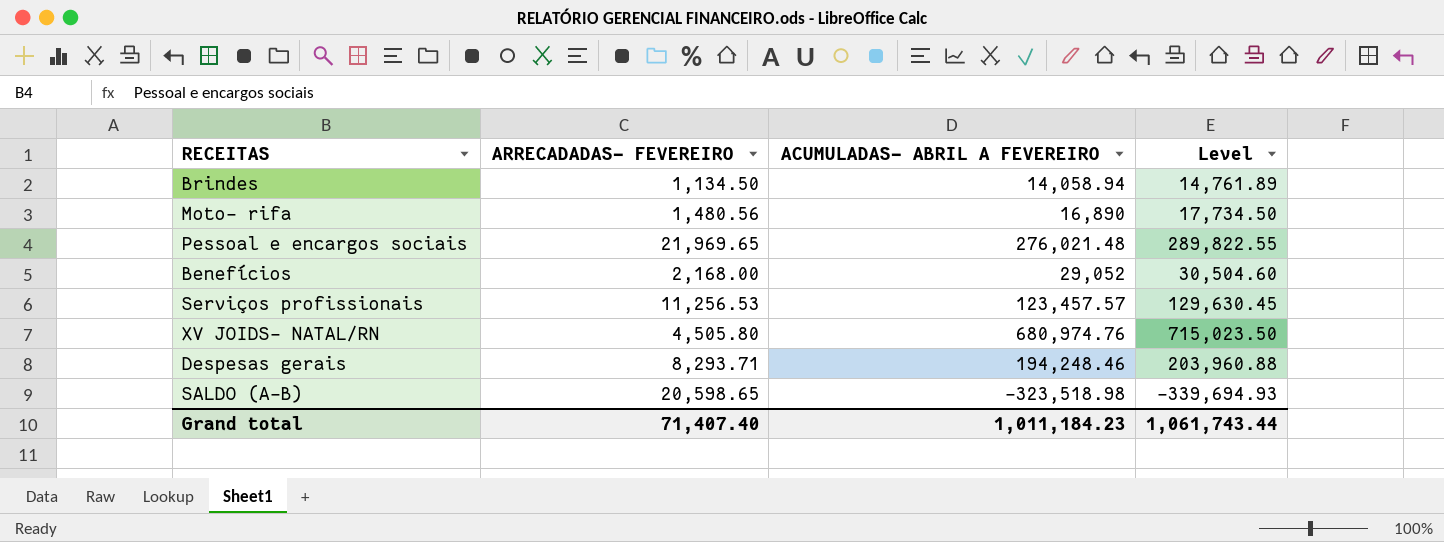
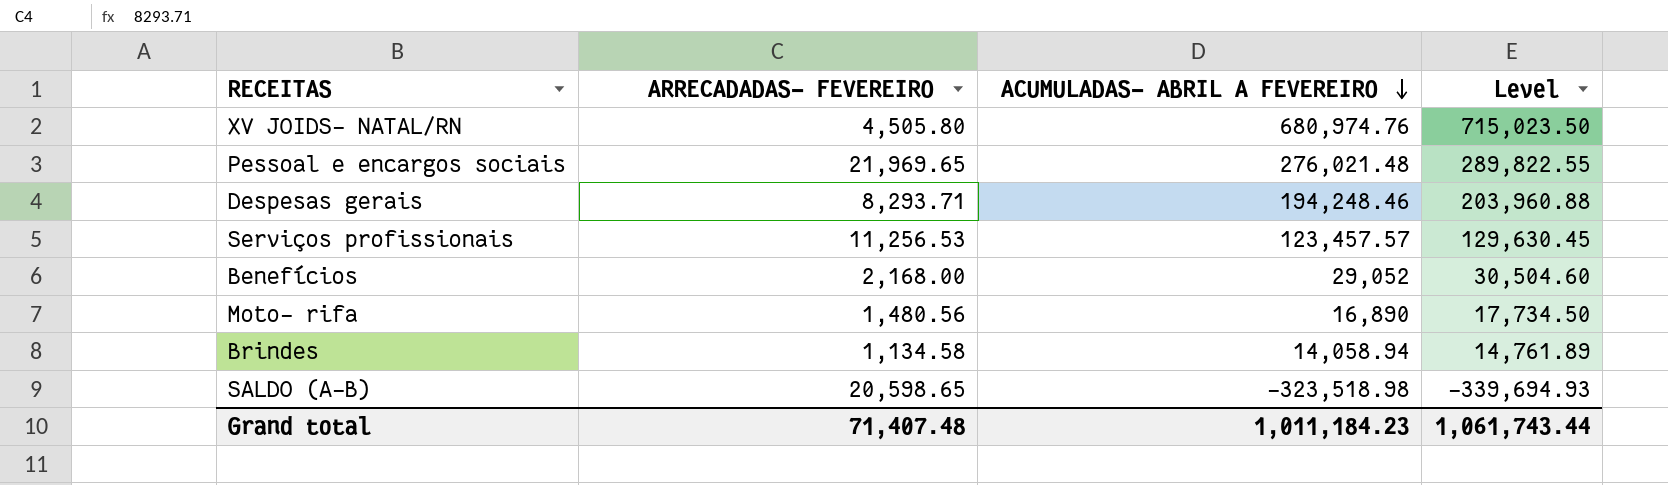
row order: none -> ACUMULADAS- ABRIL A FEVEREIRO descending
Brindes | ARRECADADAS- FEVEREIRO: 1,134.50 -> 1,134.58
Grand total | ARRECADADAS- FEVEREIRO: 71,407.40 -> 71,407.48

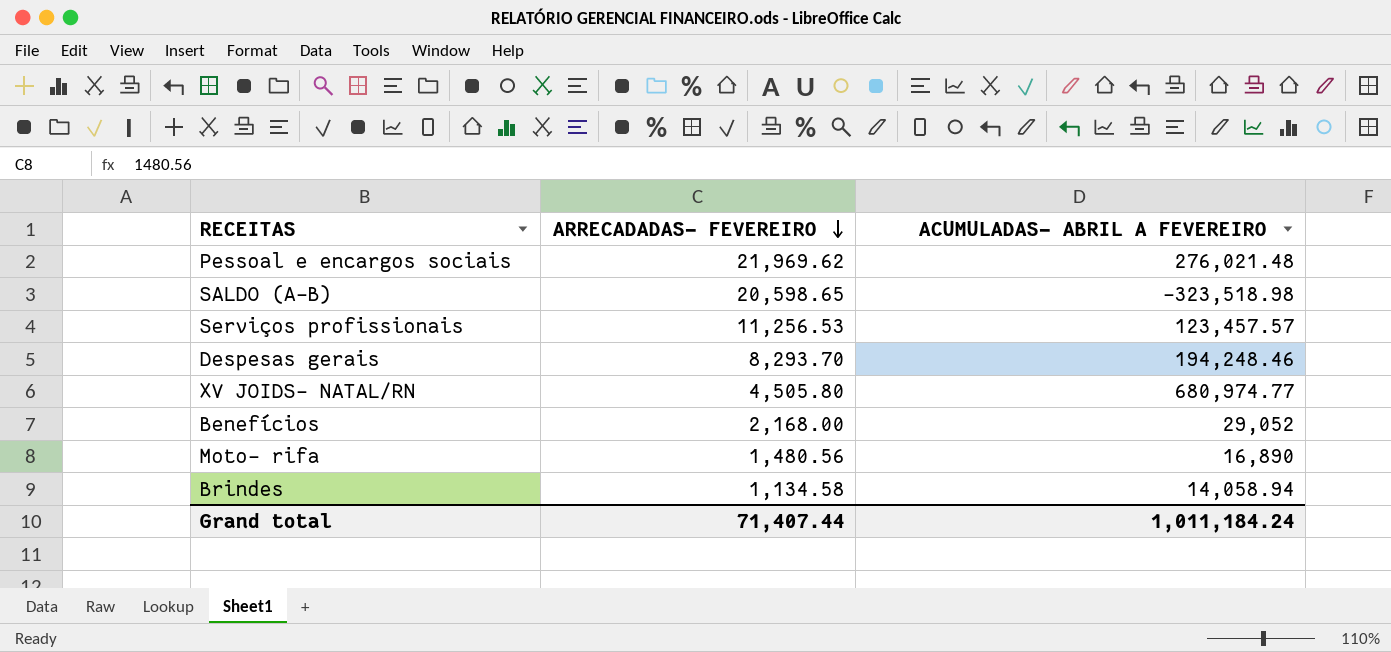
row order: ACUMULADAS- ABRIL A FEVEREIRO descending -> ARRECADADAS- FEVEREIRO descending
column Level | formula: [ACUMULADAS- ABRIL A FEVEREIRO] * 1.05 -> none
Pessoal e encargos sociais | ARRECADADAS- FEVEREIRO: 21,969.65 -> 21,969.62
Despesas gerais | ARRECADADAS- FEVEREIRO: 8,293.71 -> 8,293.70
XV JOIDS- NATAL/RN | ACUMULADAS- ABRIL A FEVEREIRO: 680,974.76 -> 680,974.77
Grand total | ARRECADADAS- FEVEREIRO: 71,407.48 -> 71,407.44
Grand total | ACUMULADAS- ABRIL A FEVEREIRO: 1,011,184.23 -> 1,011,184.24

